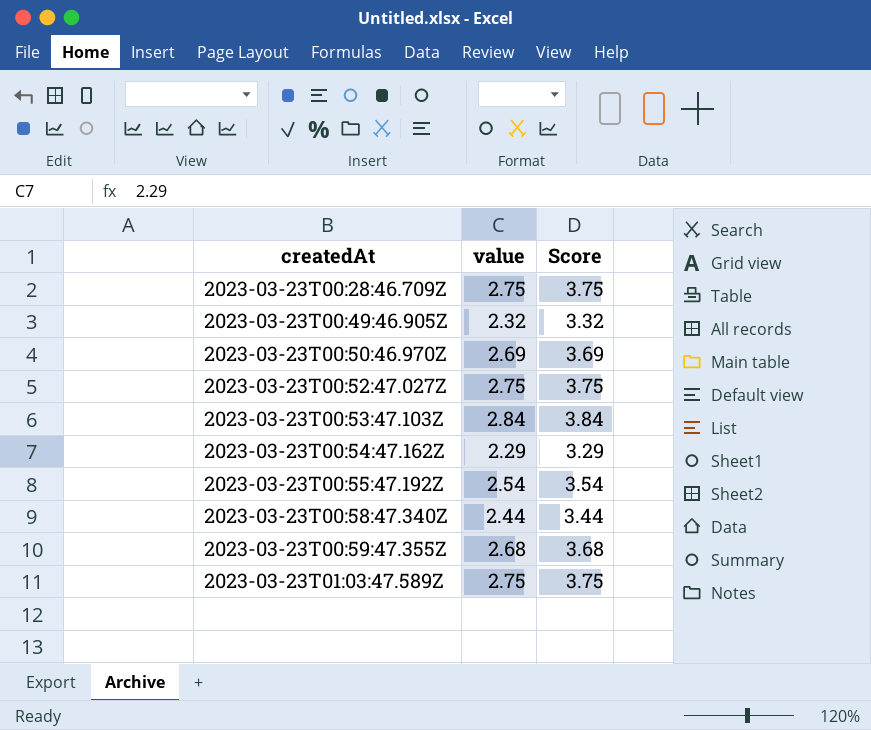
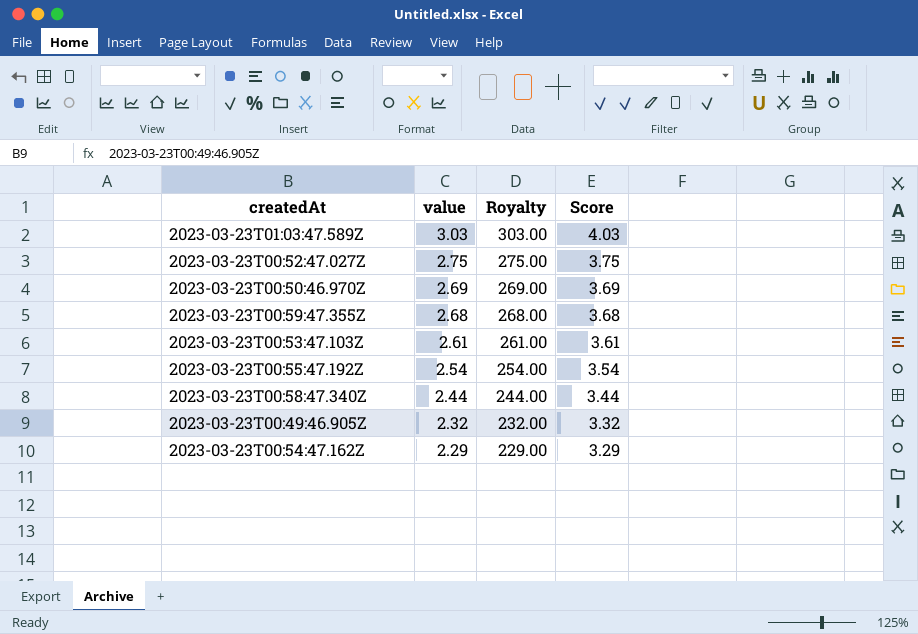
row order: createdAt ascending -> value descending
column Royalty | formula: none -> [value] * 100
row 2023-03-23T00:28:46.709Z: 2.75 | 3.75 -> none
2023-03-23T01:03:47.589Z | value: 2.75 -> 3.03
2023-03-23T01:03:47.589Z | Score: 3.75 -> 4.03
2023-03-23T00:53:47.103Z | value: 2.84 -> 2.61
2023-03-23T00:53:47.103Z | Score: 3.84 -> 3.61

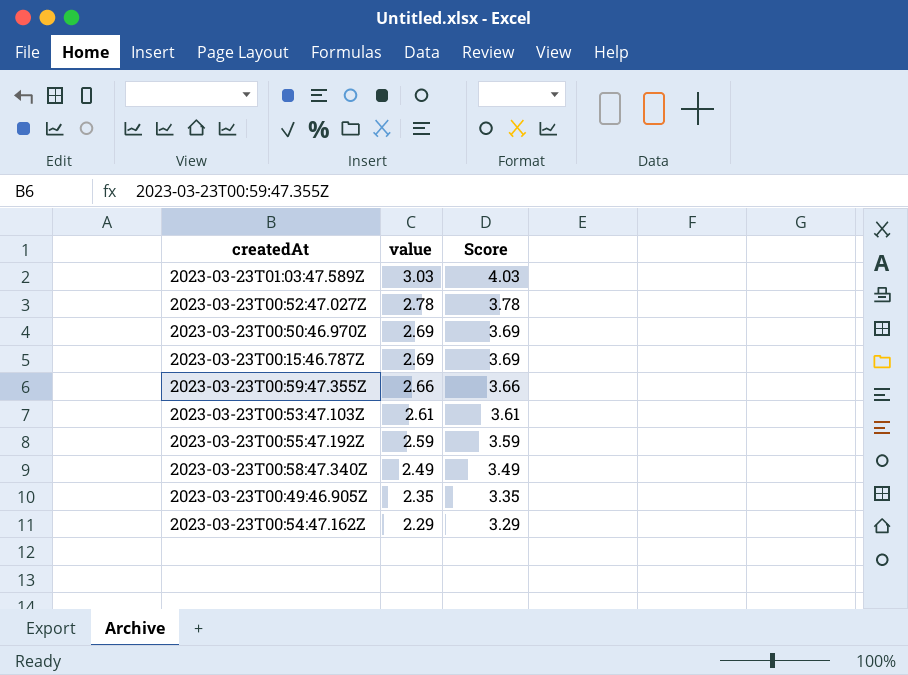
column Royalty | formula: [value] * 100 -> none
2023-03-23T00:52:47.027Z | value: 2.75 -> 2.78
2023-03-23T00:52:47.027Z | Score: 3.75 -> 3.78
row 2023-03-23T00:15:46.787Z: none -> 2.69 | 3.69
2023-03-23T00:59:47.355Z | value: 2.68 -> 2.66
2023-03-23T00:59:47.355Z | Score: 3.68 -> 3.66
2023-03-23T00:55:47.192Z | value: 2.54 -> 2.59
2023-03-23T00:55:47.192Z | Score: 3.54 -> 3.59
2023-03-23T00:58:47.340Z | value: 2.44 -> 2.49
2023-03-23T00:58:47.340Z | Score: 3.44 -> 3.49
2023-03-23T00:49:46.905Z | value: 2.32 -> 2.35
2023-03-23T00:49:46.905Z | Score: 3.32 -> 3.35

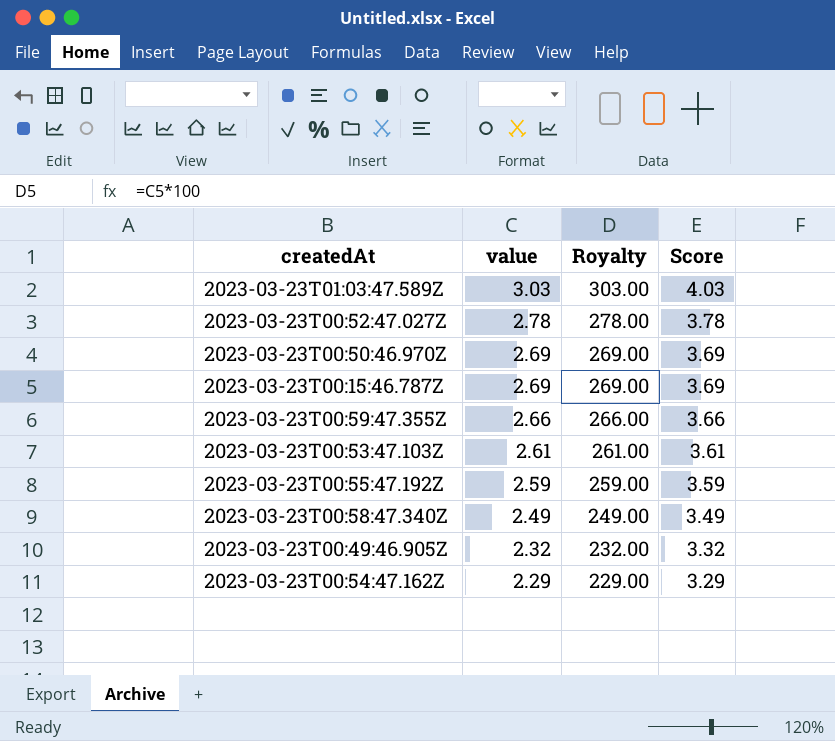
column Royalty | formula: none -> [value] * 100
2023-03-23T00:49:46.905Z | value: 2.35 -> 2.32
2023-03-23T00:49:46.905Z | Score: 3.35 -> 3.32

